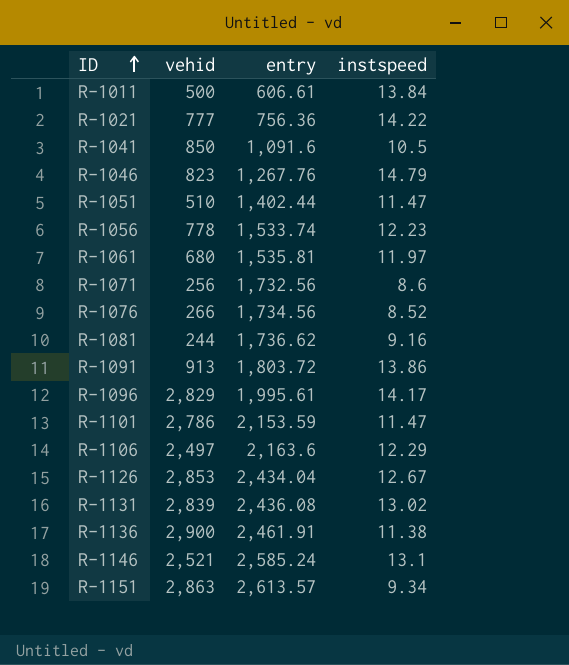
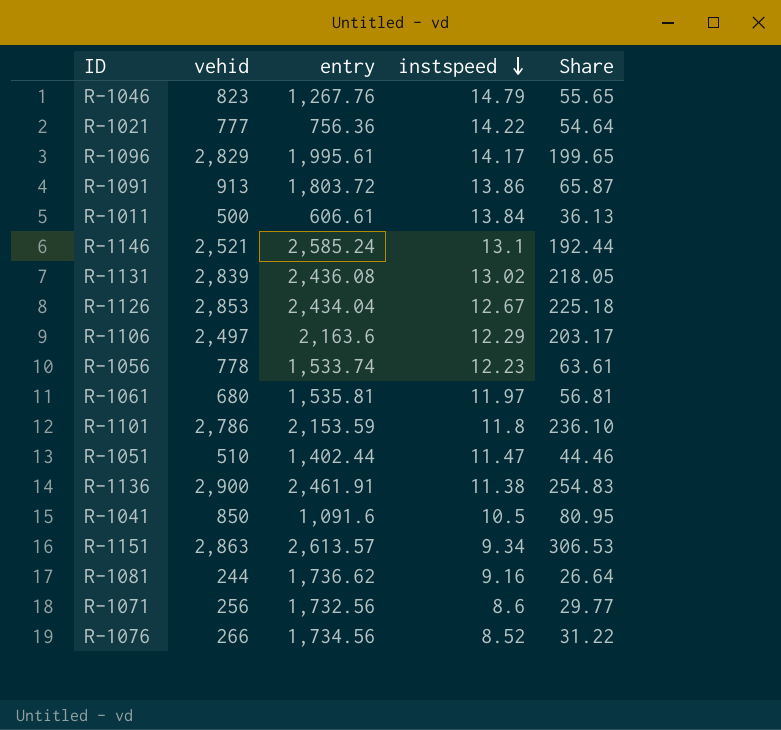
row order: ID ascending -> instspeed descending
column Share | formula: none -> [vehid] / [instspeed]
R-1101 | instspeed: 11.47 -> 11.8

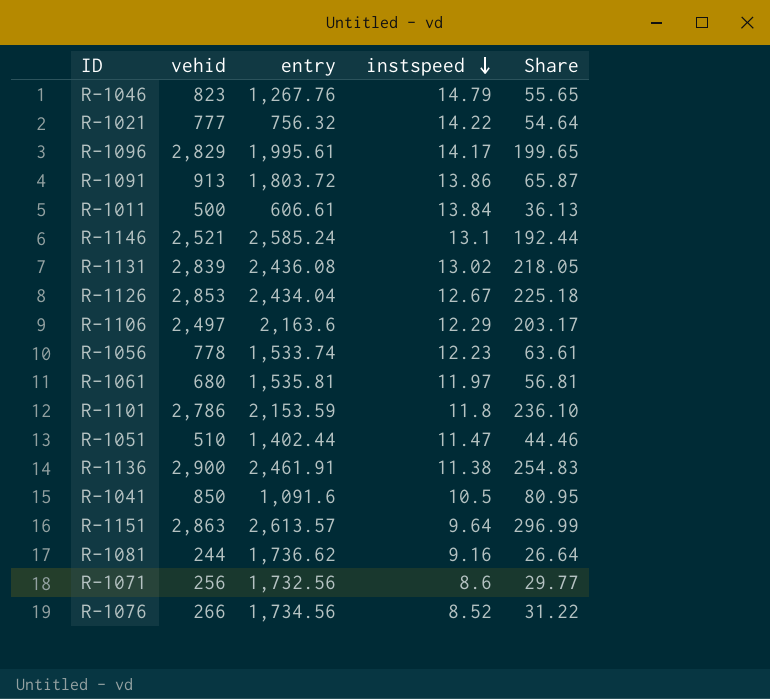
R-1021 | entry: 756.36 -> 756.32
R-1151 | instspeed: 9.34 -> 9.64
R-1151 | Share: 306.53 -> 296.99

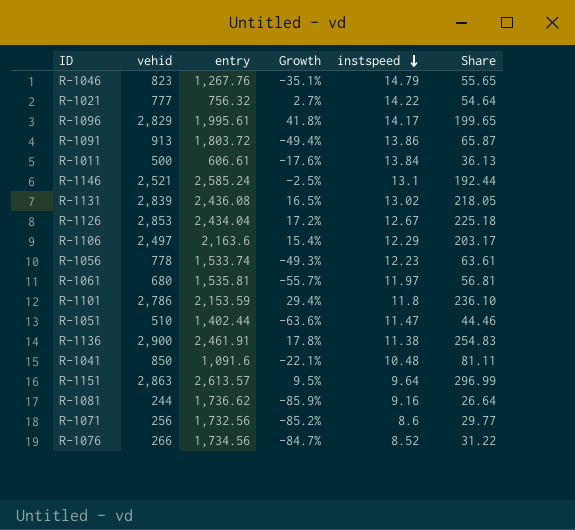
column Growth | formula: none -> ([vehid] - [entry]) / [entry]
R-1041 | instspeed: 10.5 -> 10.48
R-1041 | Share: 80.95 -> 81.11

